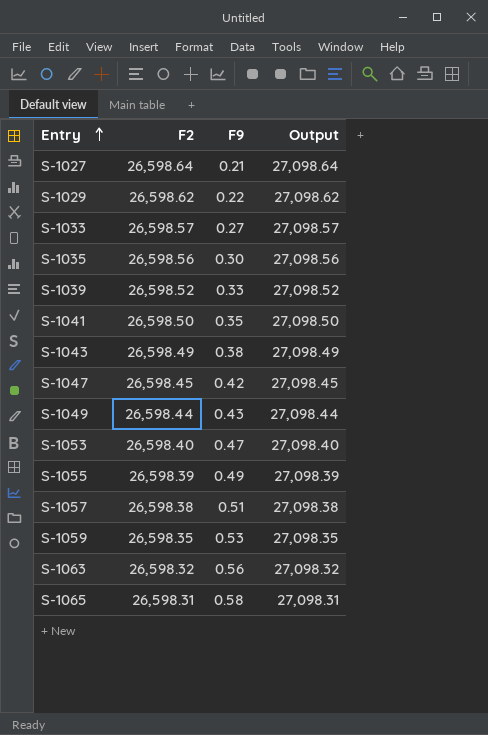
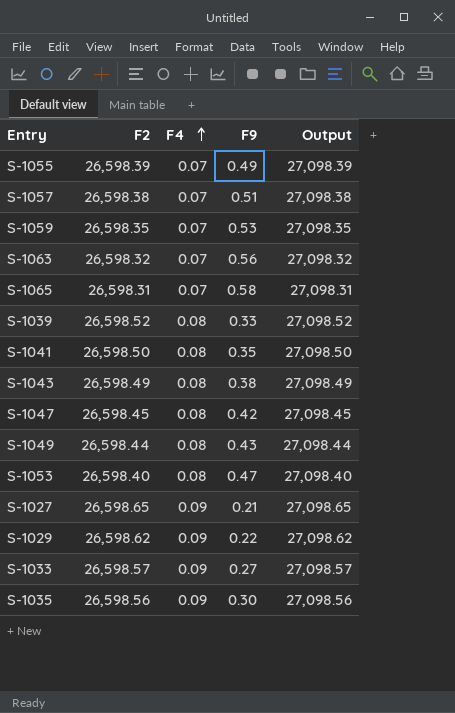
row order: Entry ascending -> F4 ascending
column F4 | position: none -> 3
S-1027 | F2: 26,598.64 -> 26,598.65
S-1027 | Output: 27,098.64 -> 27,098.65

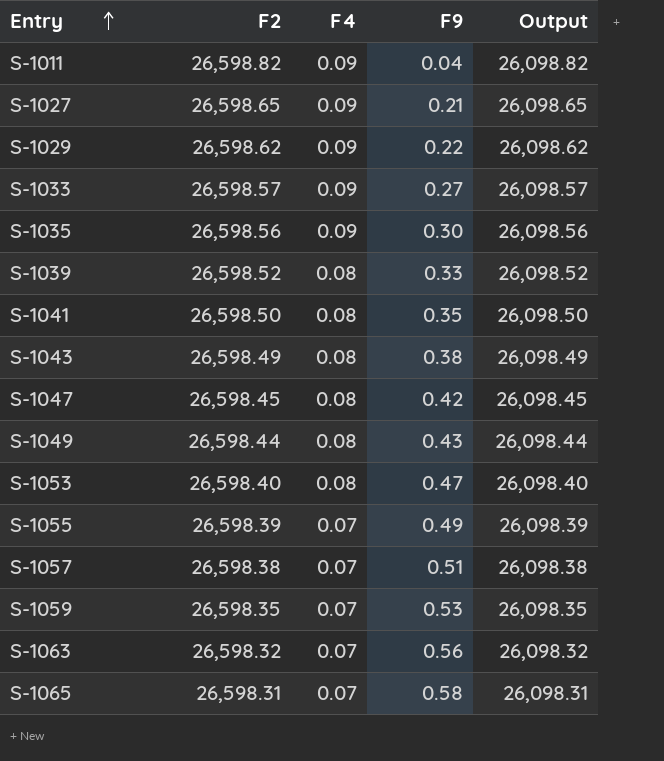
row order: F4 ascending -> Entry ascending
column Output | formula: [F2] + 500 -> [F2] - 500
row S-1011: none -> 26,598.82 | 0.09 | 0.04 | 26,098.82

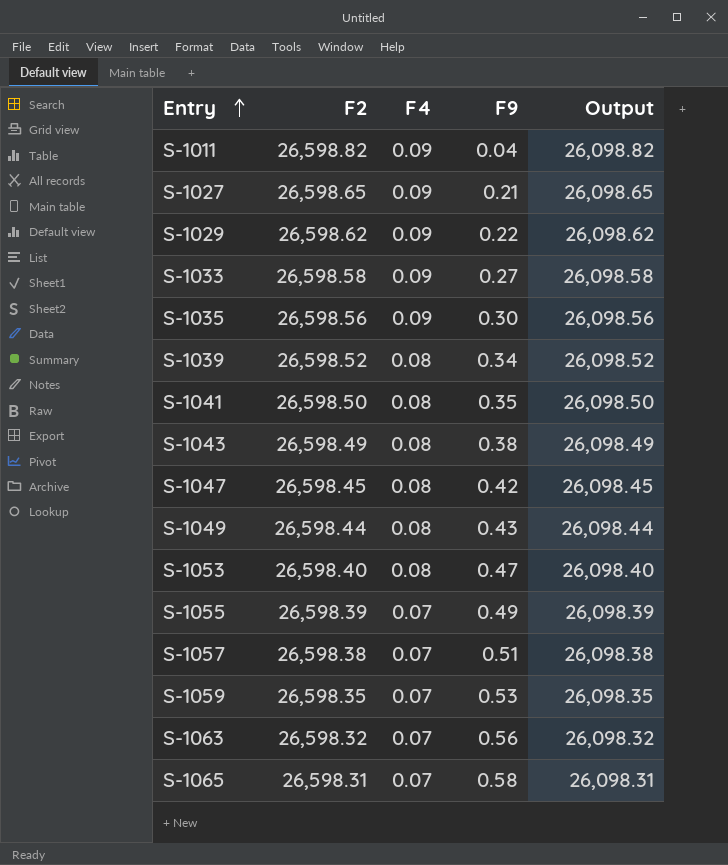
S-1033 | F2: 26,598.57 -> 26,598.58
S-1033 | Output: 26,098.57 -> 26,098.58
S-1039 | F9: 0.33 -> 0.34

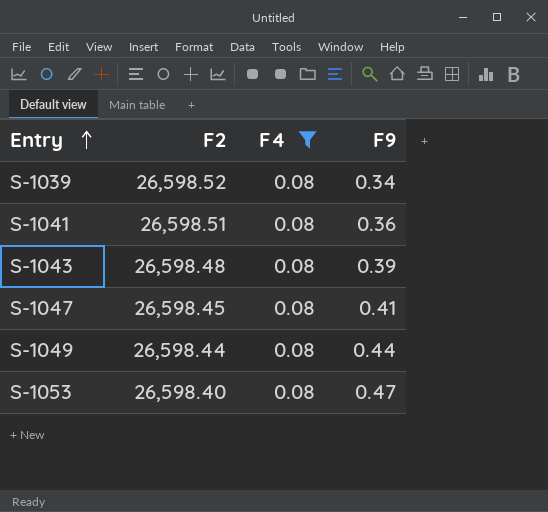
filter: none -> F4 = 0.08
column Output | formula: [F2] - 500 -> none
S-1041 | F2: 26,598.50 -> 26,598.51
S-1041 | F9: 0.35 -> 0.36
S-1043 | F2: 26,598.49 -> 26,598.48
S-1043 | F9: 0.38 -> 0.39
S-1047 | F9: 0.42 -> 0.41
S-1049 | F9: 0.43 -> 0.44

